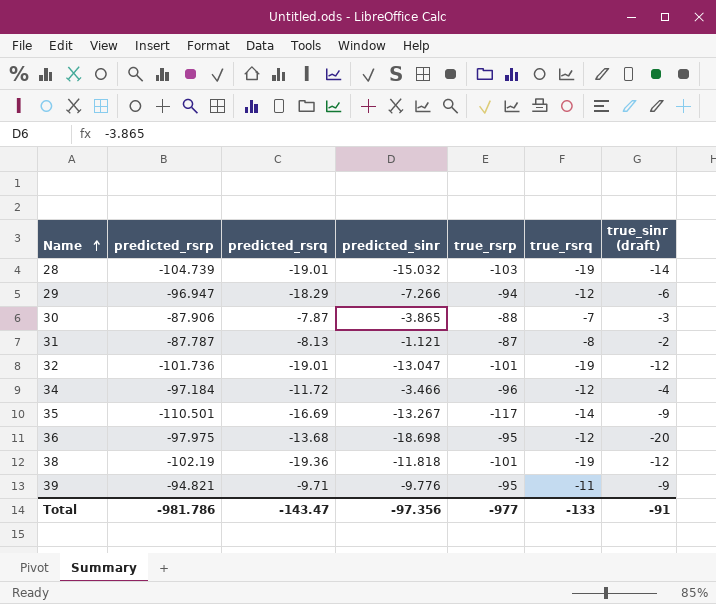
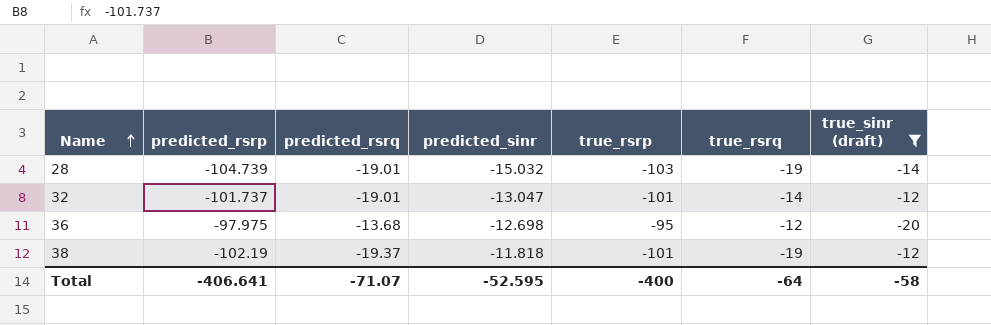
filter: none -> true_sinr (draft) <= -12
32 | predicted_rsrp: -101.736 -> -101.737
32 | true_rsrq: -19 -> -14
36 | predicted_sinr: -18.698 -> -12.698
38 | predicted_rsrq: -19.36 -> -19.37
Total | predicted_rsrp: -981.786 -> -406.641
Total | predicted_rsrq: -143.47 -> -71.07
Total | predicted_sinr: -97.356 -> -52.595
Total | true_rsrp: -977 -> -400
Total | true_rsrq: -133 -> -64
Total | true_sinr (draft): -91 -> -58

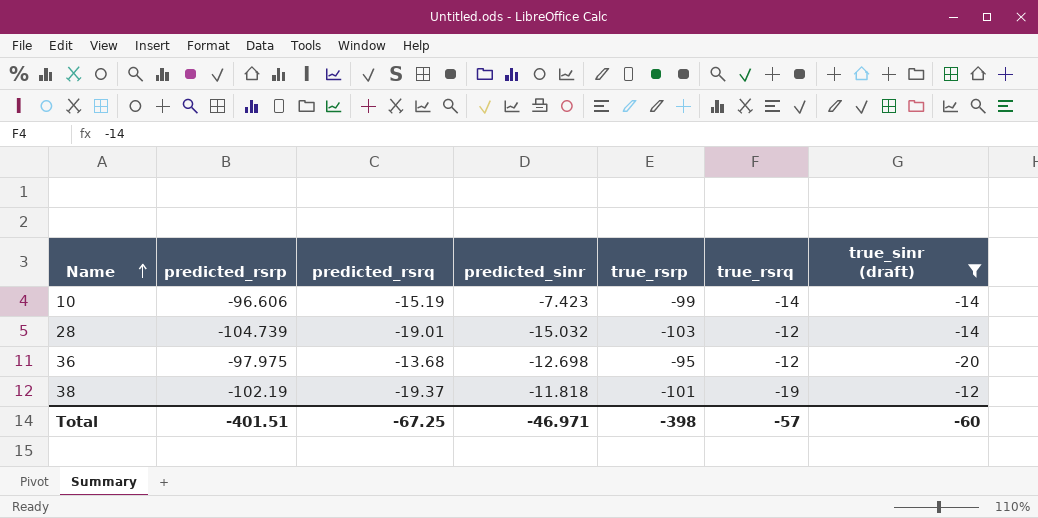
row 32: -101.737 | -19.01 | -13.047 | -101 | -14 | -12 -> none
row 10: none -> -96.606 | -15.19 | -7.423 | -99 | -14 | -14
28 | true_rsrq: -19 -> -12
Total | predicted_rsrp: -406.641 -> -401.51
Total | predicted_rsrq: -71.07 -> -67.25
Total | predicted_sinr: -52.595 -> -46.971
Total | true_rsrp: -400 -> -398
Total | true_rsrq: -64 -> -57
Total | true_sinr (draft): -58 -> -60

